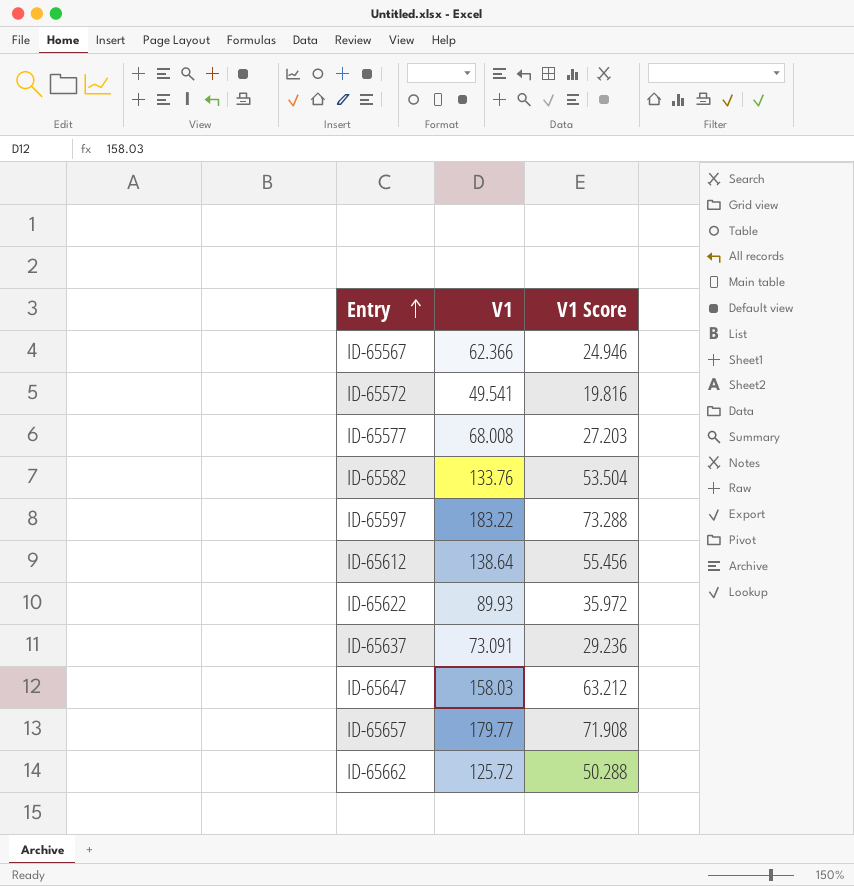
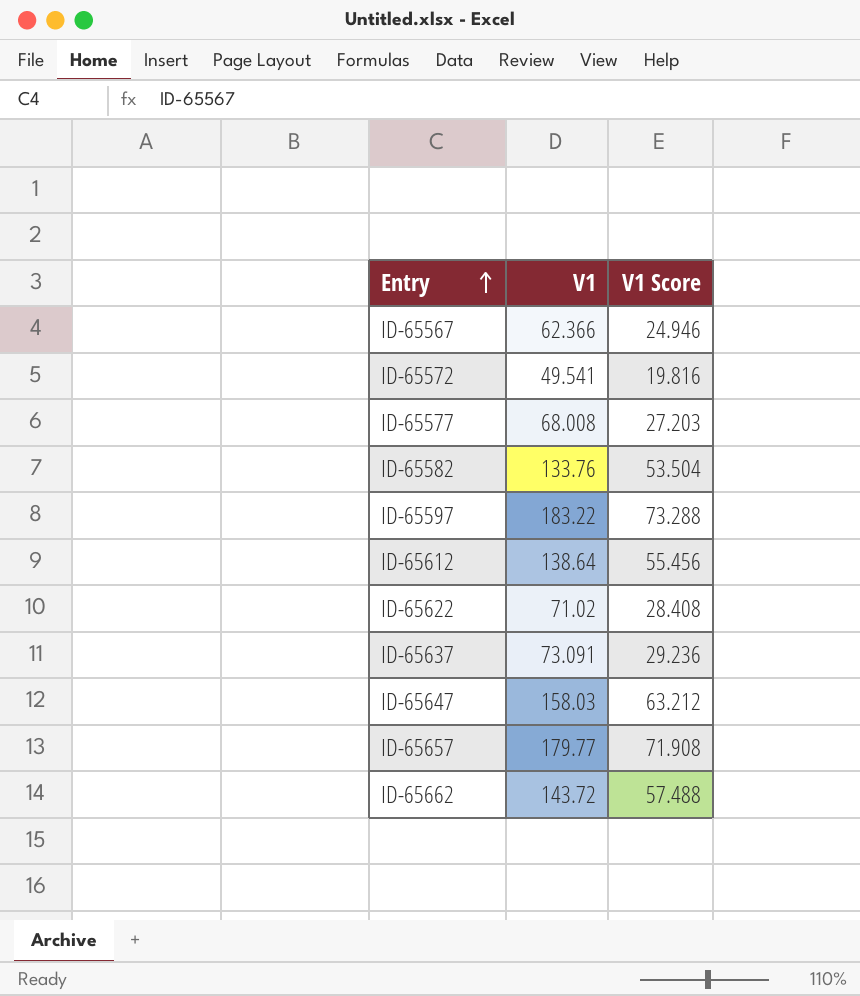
ID-65622 | V1: 89.93 -> 71.02
ID-65622 | V1 Score: 35.972 -> 28.408
ID-65662 | V1: 125.72 -> 143.72
ID-65662 | V1 Score: 50.288 -> 57.488

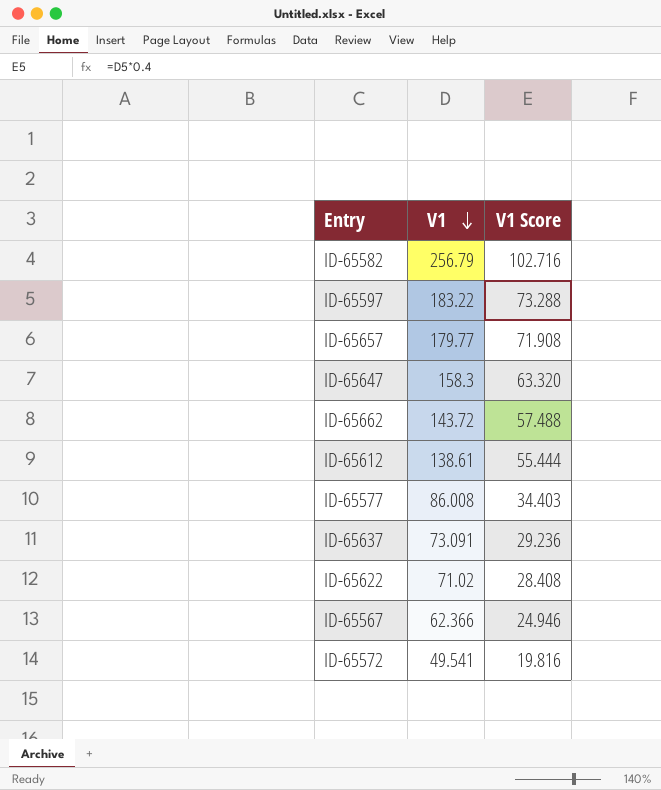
row order: Entry ascending -> V1 descending
ID-65582 | V1: 133.76 -> 256.79
ID-65582 | V1 Score: 53.504 -> 102.716
ID-65647 | V1: 158.03 -> 158.3
ID-65647 | V1 Score: 63.212 -> 63.320
ID-65612 | V1: 138.64 -> 138.61
ID-65612 | V1 Score: 55.456 -> 55.444
ID-65577 | V1: 68.008 -> 86.008
ID-65577 | V1 Score: 27.203 -> 34.403

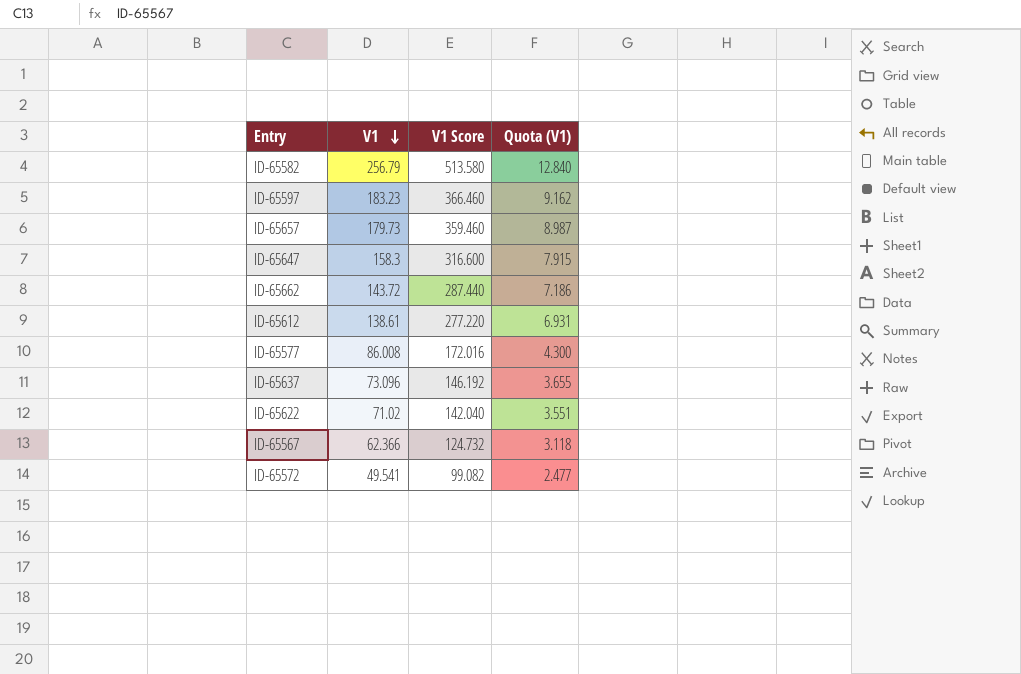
column V1 Score | formula: [V1] * 0.4 -> [V1] * 2
column Quota (V1) | formula: none -> [V1] * 0.05
ID-65597 | V1: 183.22 -> 183.23
ID-65657 | V1: 179.77 -> 179.73
ID-65637 | V1: 73.091 -> 73.096

